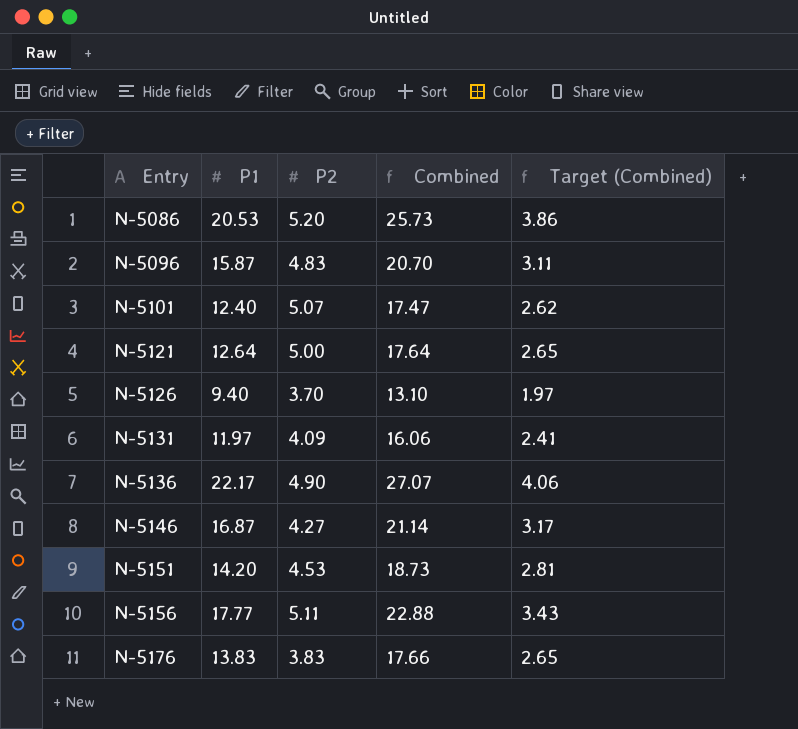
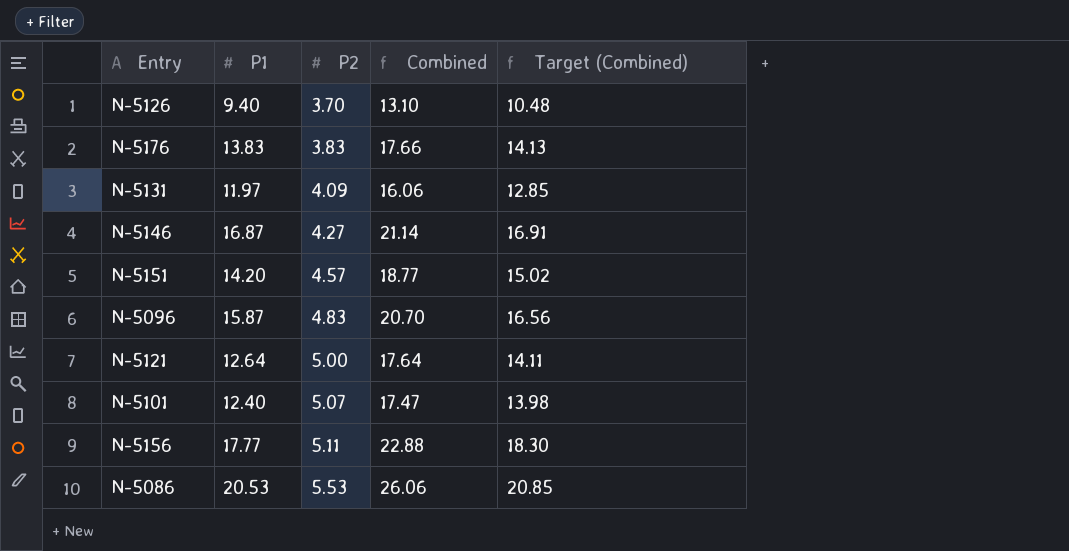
row order: Entry ascending -> P2 ascending
column Target (Combined) | formula: [Combined] * 0.15 -> [Combined] * 0.8
row N-5136: 22.17 | 4.90 | 27.07 | 4.06 -> none
N-5151 | P2: 4.53 -> 4.57
N-5151 | Combined: 18.73 -> 18.77
N-5086 | P2: 5.20 -> 5.53
N-5086 | Combined: 25.73 -> 26.06

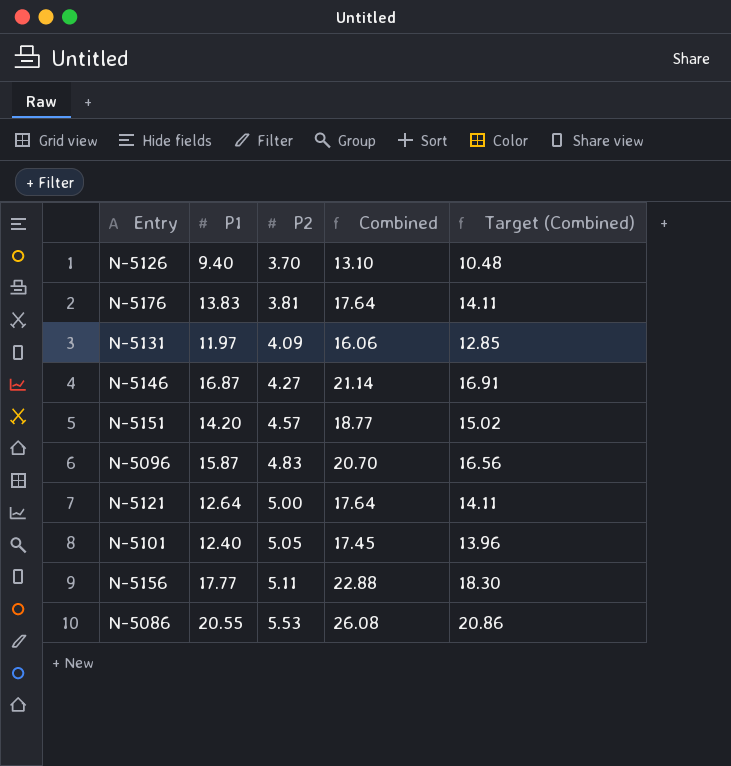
N-5176 | P2: 3.83 -> 3.81
N-5176 | Combined: 17.66 -> 17.64
N-5176 | Target (Combined): 14.13 -> 14.11
N-5101 | P2: 5.07 -> 5.05
N-5101 | Combined: 17.47 -> 17.45
N-5101 | Target (Combined): 13.98 -> 13.96
N-5086 | P1: 20.53 -> 20.55
N-5086 | Combined: 26.06 -> 26.08
N-5086 | Target (Combined): 20.85 -> 20.86

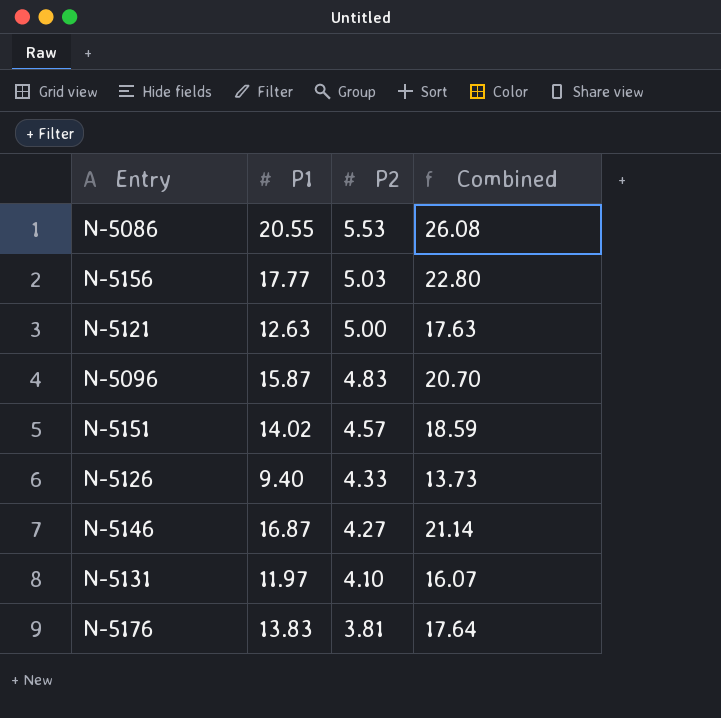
row order: P2 ascending -> P2 descending
column Target (Combined) | formula: [Combined] * 0.8 -> none
row N-5101: 12.40 | 5.05 | 17.45 | 13.96 -> none
N-5156 | P2: 5.11 -> 5.03
N-5156 | Combined: 22.88 -> 22.80
N-5121 | P1: 12.64 -> 12.63
N-5121 | Combined: 17.64 -> 17.63
N-5151 | P1: 14.20 -> 14.02
N-5151 | Combined: 18.77 -> 18.59
N-5126 | P2: 3.70 -> 4.33
N-5126 | Combined: 13.10 -> 13.73
N-5131 | P2: 4.09 -> 4.10
N-5131 | Combined: 16.06 -> 16.07

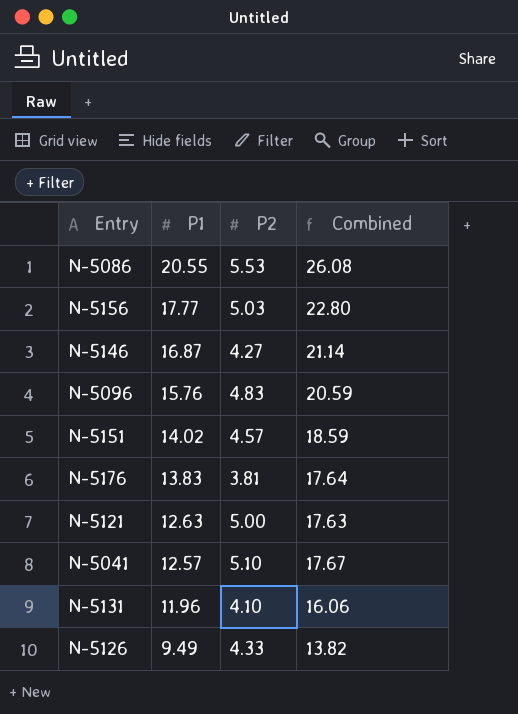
row order: P2 descending -> P1 descending
N-5096 | P1: 15.87 -> 15.76
N-5096 | Combined: 20.70 -> 20.59
row N-5041: none -> 12.57 | 5.10 | 17.67
N-5131 | P1: 11.97 -> 11.96
N-5131 | Combined: 16.07 -> 16.06
N-5126 | P1: 9.40 -> 9.49
N-5126 | Combined: 13.73 -> 13.82

